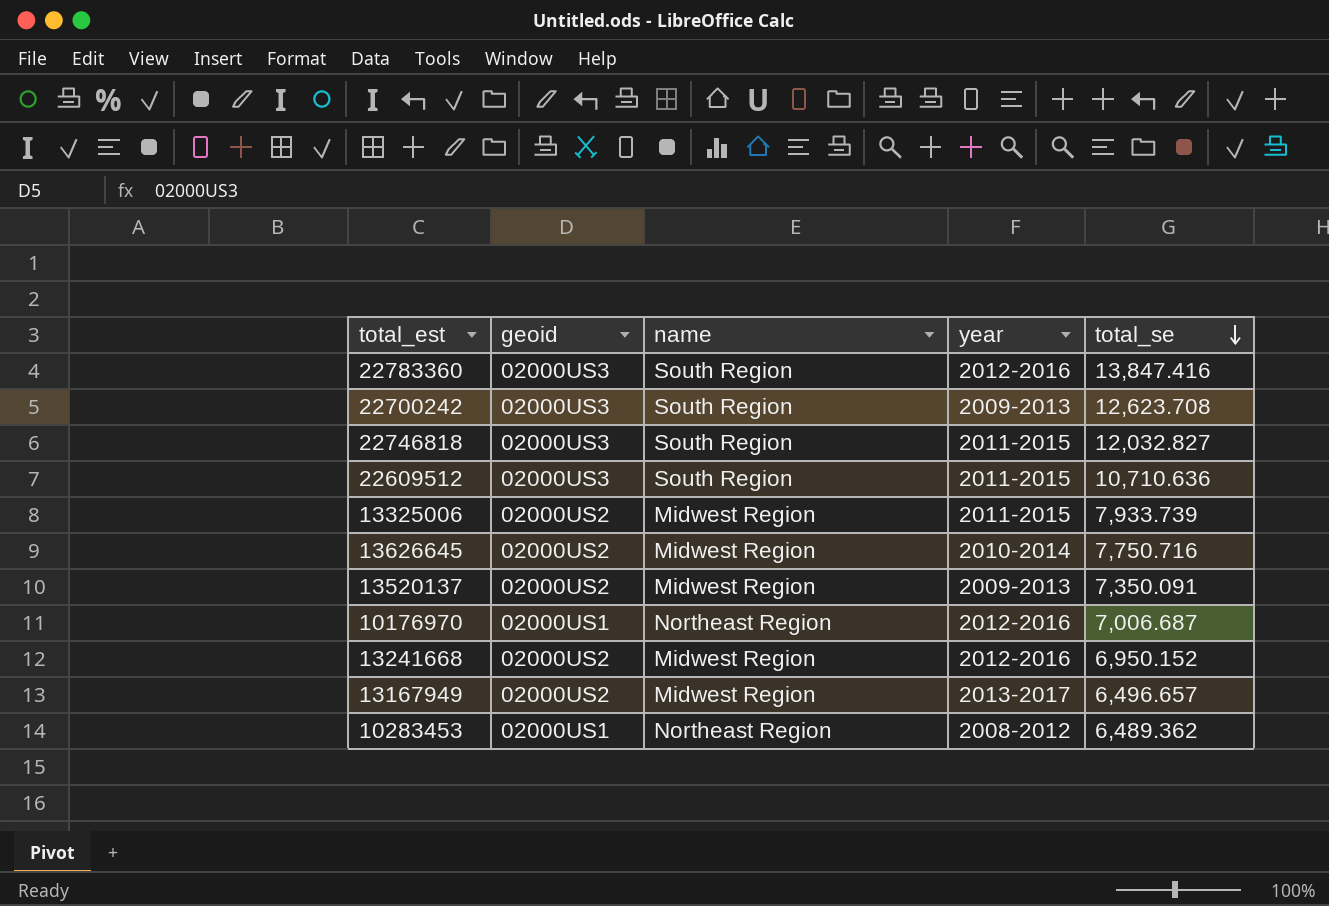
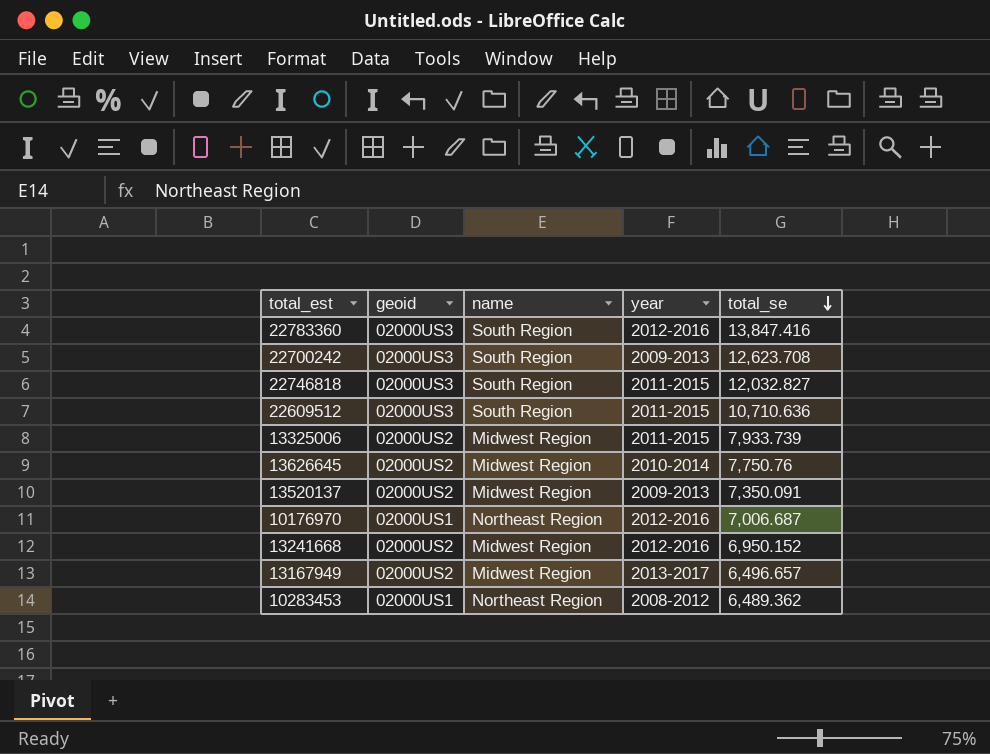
13626645 | total_se: 7,750.716 -> 7,750.76

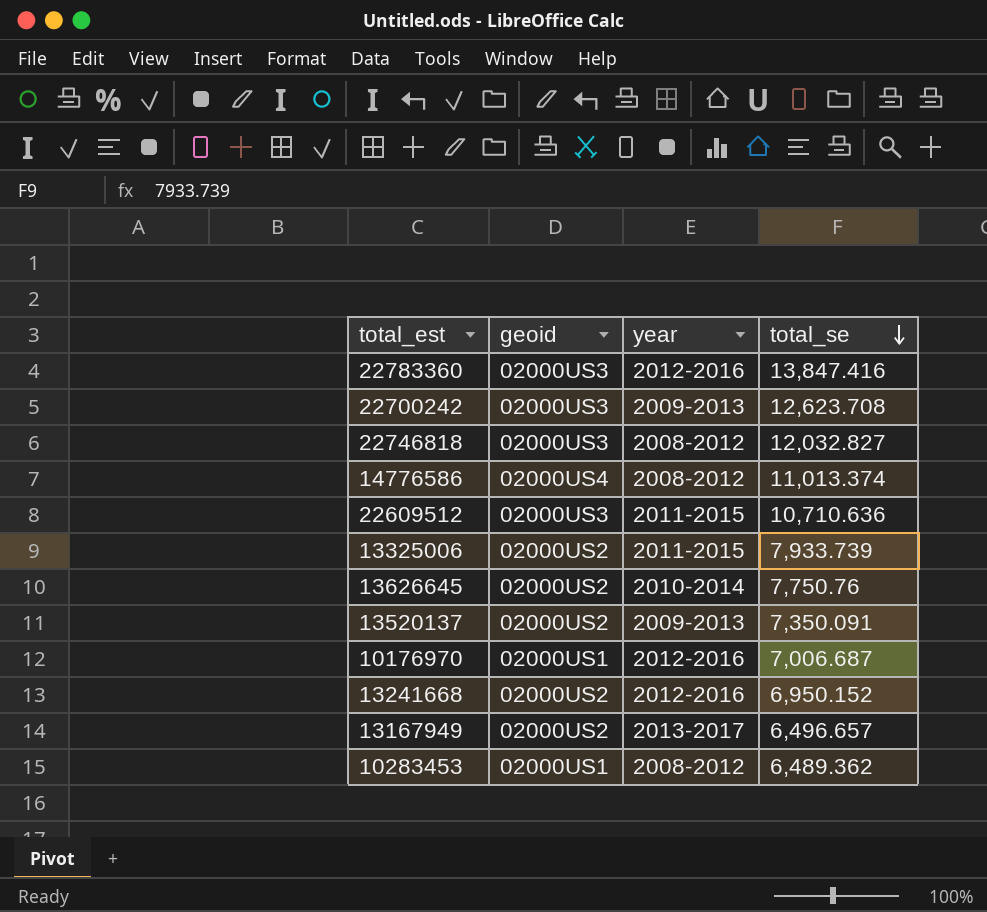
column name | position: 3 -> none
22746818 | year: 2011-2015 -> 2008-2012
row 14776586: none -> 02000US4 | 2008-2012 | 11,013.374

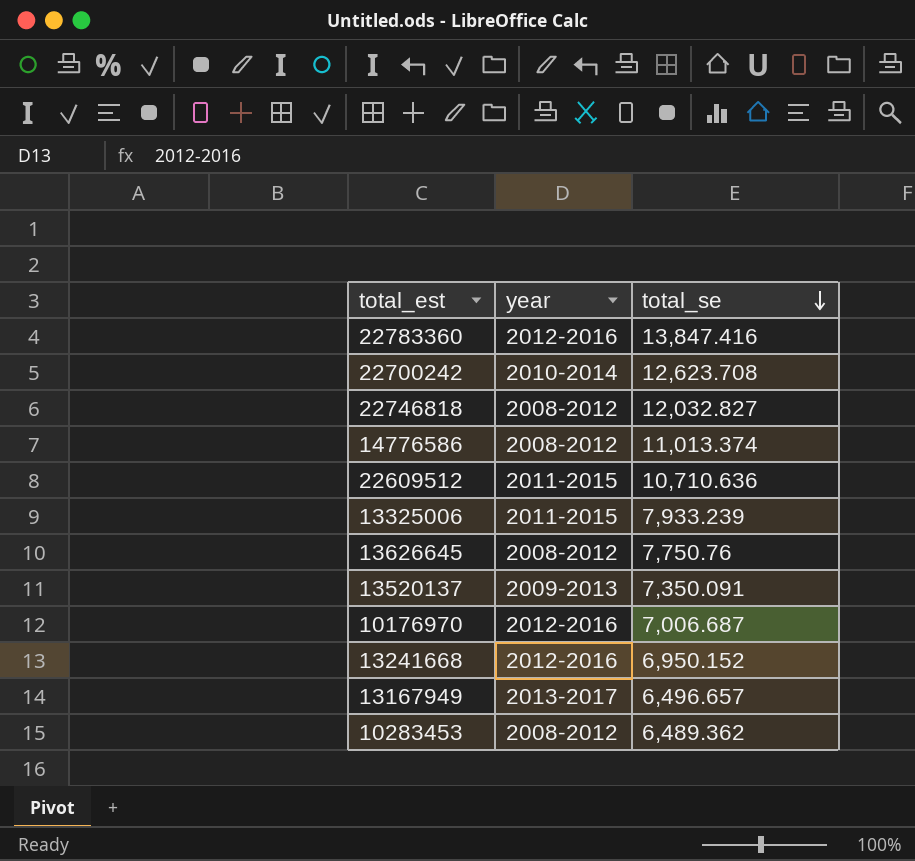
column geoid | position: 2 -> none
22700242 | year: 2009-2013 -> 2010-2014
13325006 | total_se: 7,933.739 -> 7,933.239
13626645 | year: 2010-2014 -> 2008-2012

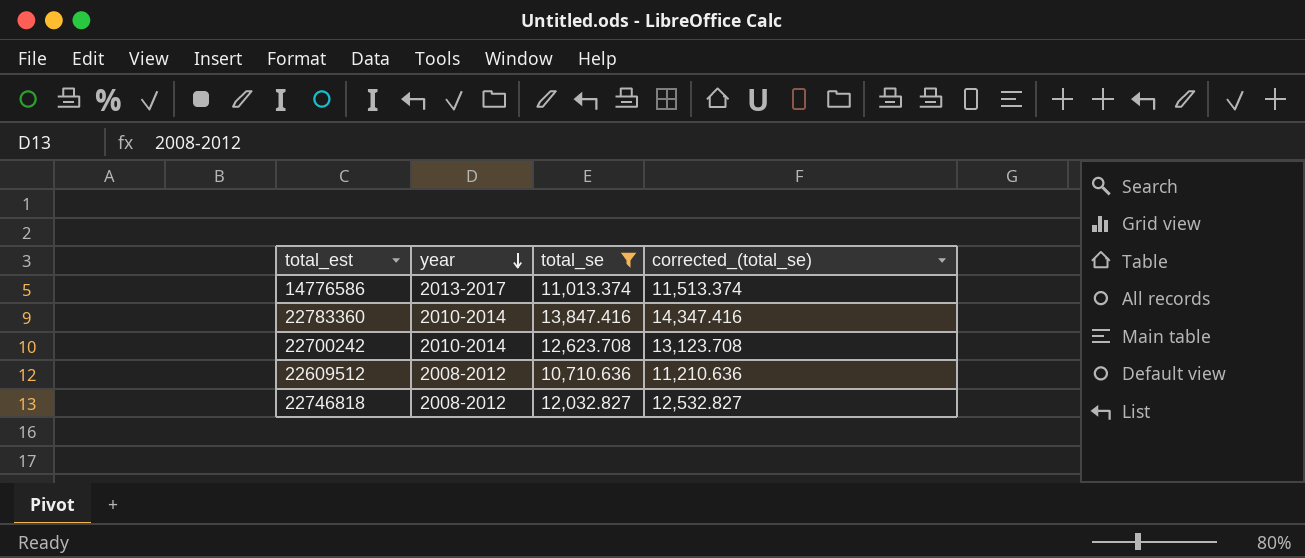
filter: none -> total_se >= 10,710.636
row order: total_se descending -> year descending
column corrected_(total_se) | formula: none -> [total_se] + 500
14776586 | year: 2008-2012 -> 2013-2017
22783360 | year: 2012-2016 -> 2010-2014
22609512 | year: 2011-2015 -> 2008-2012

